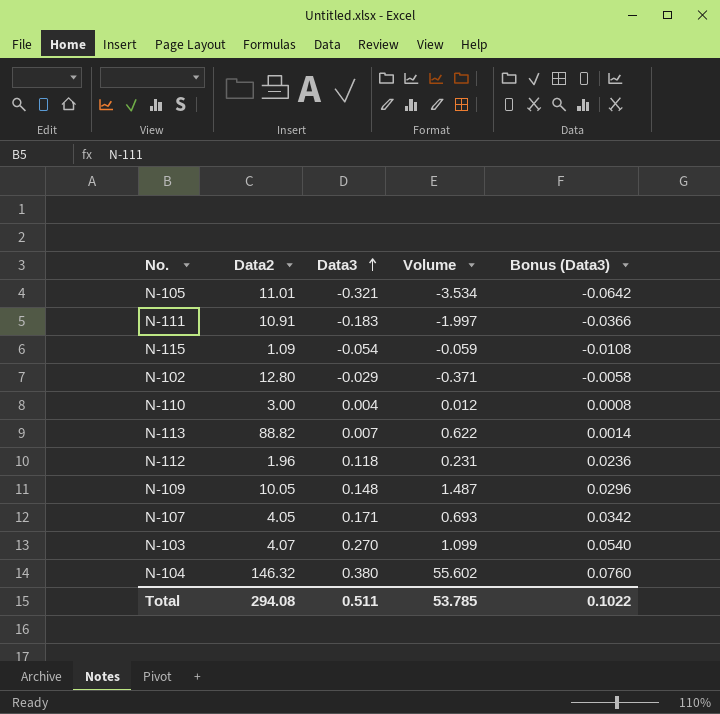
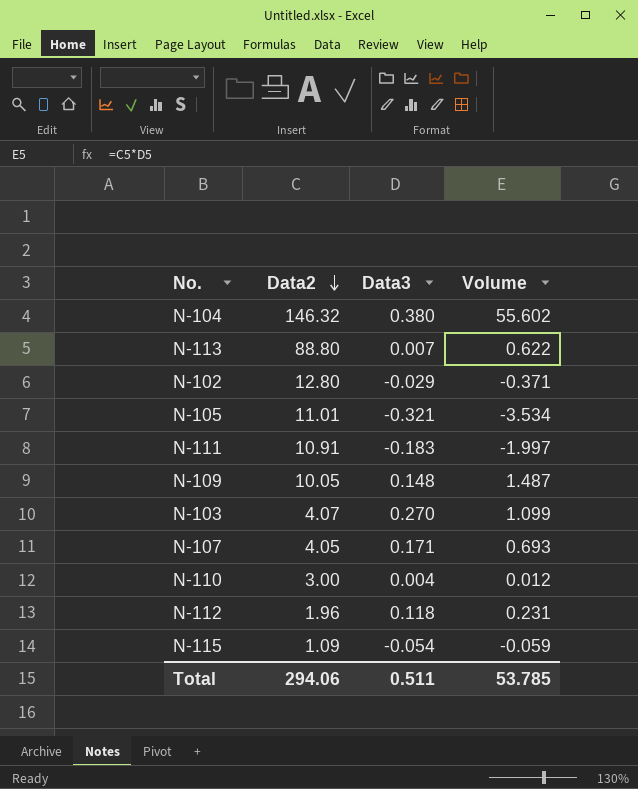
row order: Data3 ascending -> Data2 descending
column Bonus (Data3) | formula: [Data3] * 0.2 -> none
N-113 | Data2: 88.82 -> 88.80
Total | Data2: 294.08 -> 294.06

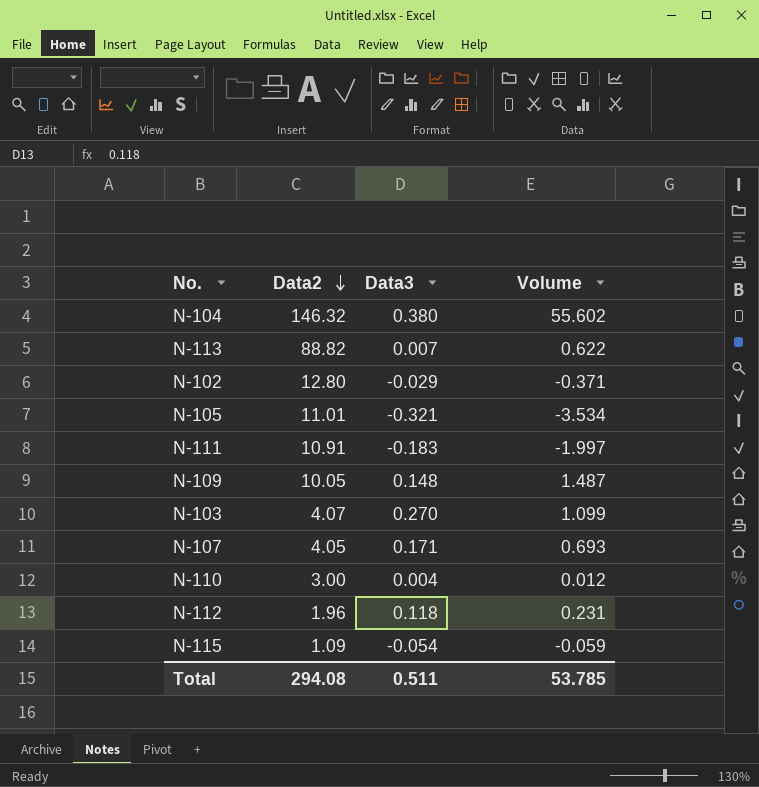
N-113 | Data2: 88.80 -> 88.82
Total | Data2: 294.06 -> 294.08

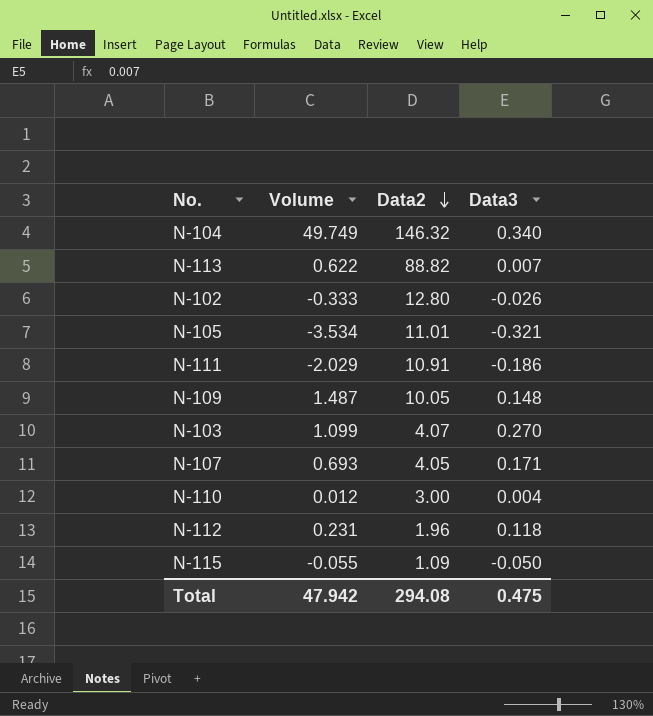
column Volume | position: 4 -> 2
N-104 | Volume: 55.602 -> 49.749
N-104 | Data3: 0.380 -> 0.340
N-102 | Volume: -0.371 -> -0.333
N-102 | Data3: -0.029 -> -0.026
N-111 | Volume: -1.997 -> -2.029
N-111 | Data3: -0.183 -> -0.186
N-115 | Volume: -0.059 -> -0.055
N-115 | Data3: -0.054 -> -0.050
Total | Volume: 53.785 -> 47.942
Total | Data3: 0.511 -> 0.475

